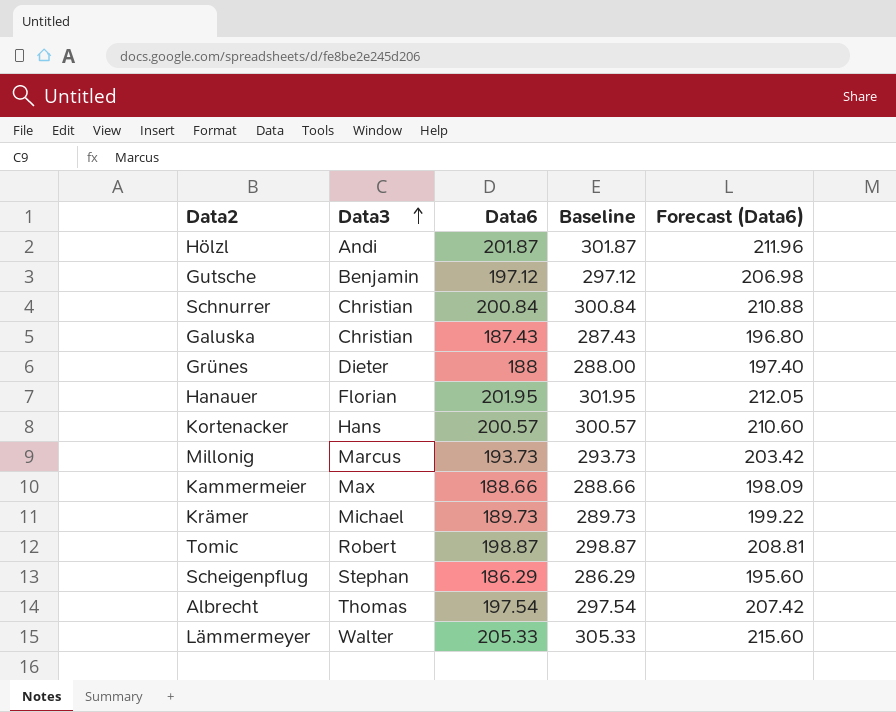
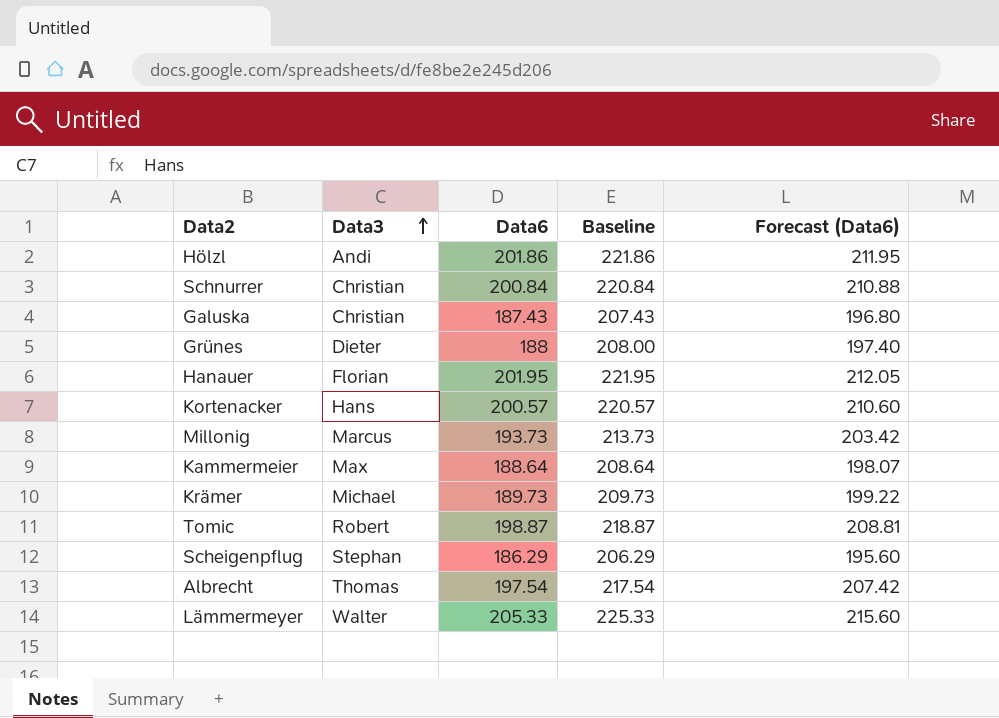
column Baseline | formula: [Data6] + 100 -> [Data6] + 20
row Gutsche: Benjamin | 197.12 | 297.12 | 206.98 -> none
Hölzl | Data6: 201.87 -> 201.86
Hölzl | Forecast (Data6): 211.96 -> 211.95
Kammermeier | Data6: 188.66 -> 188.64
Kammermeier | Forecast (Data6): 198.09 -> 198.07

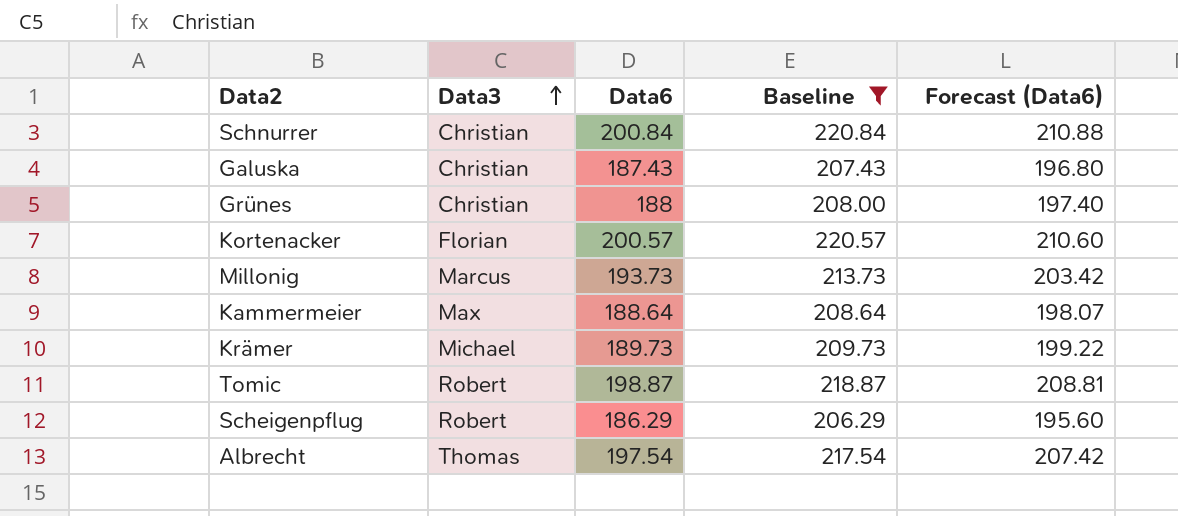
filter: none -> Baseline <= 220.84
Grünes | Data3: Dieter -> Christian
Kortenacker | Data3: Hans -> Florian
Scheigenpflug | Data3: Stephan -> Robert

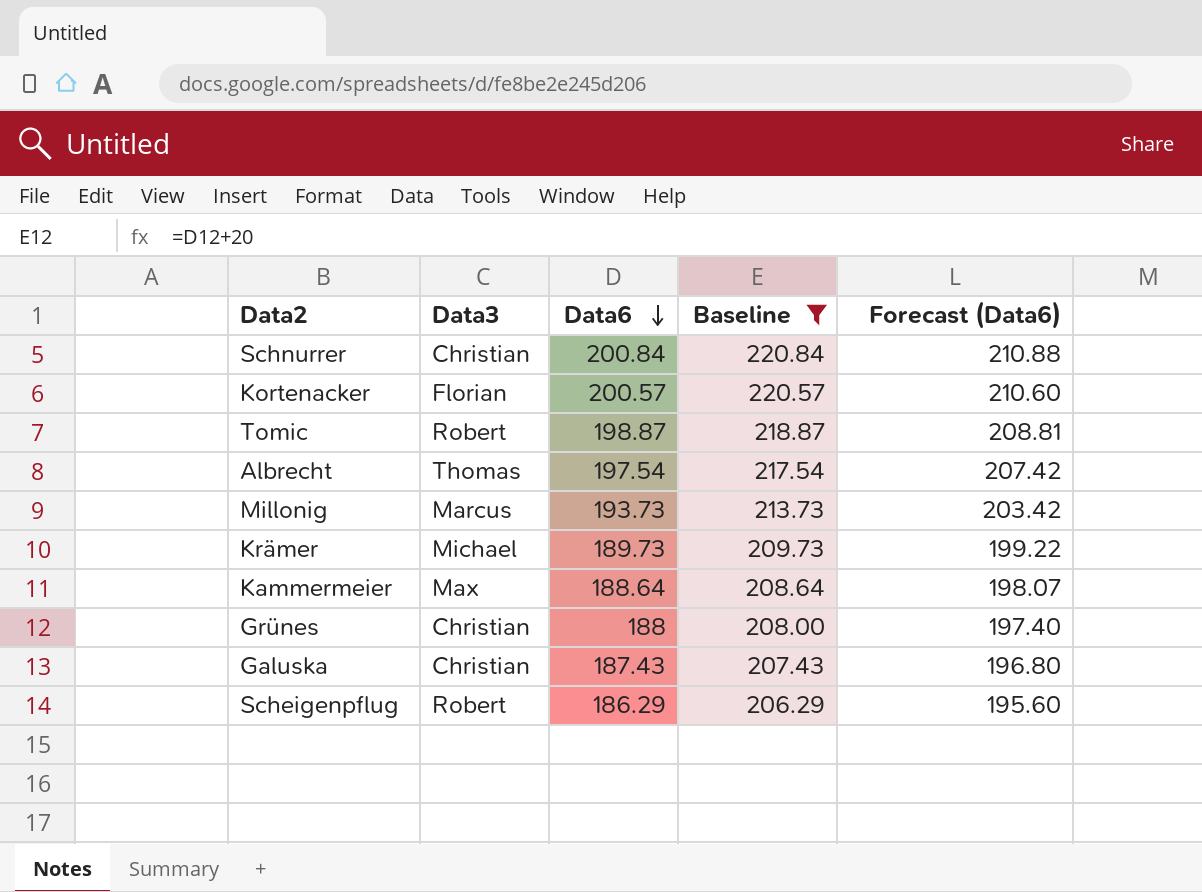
row order: Data3 ascending -> Data6 descending

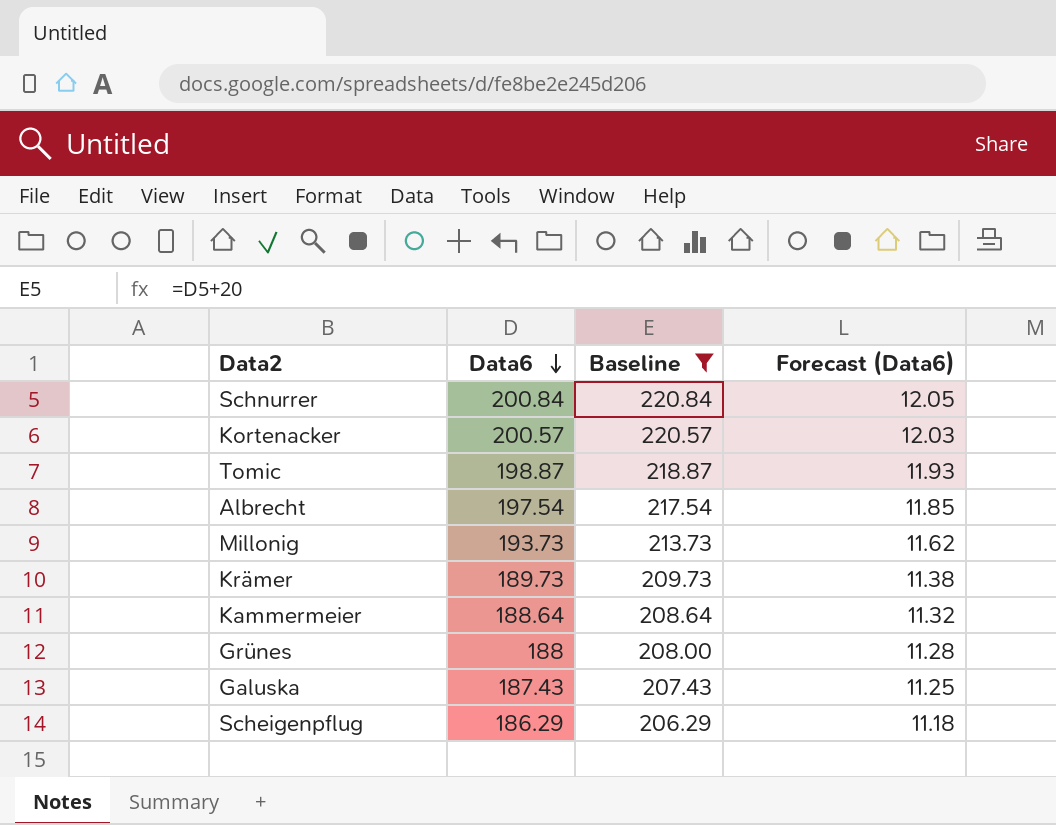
column Data3 | position: 2 -> none
column Forecast (Data6) | formula: [Data6] * 1.05 -> [Data6] * 0.06

